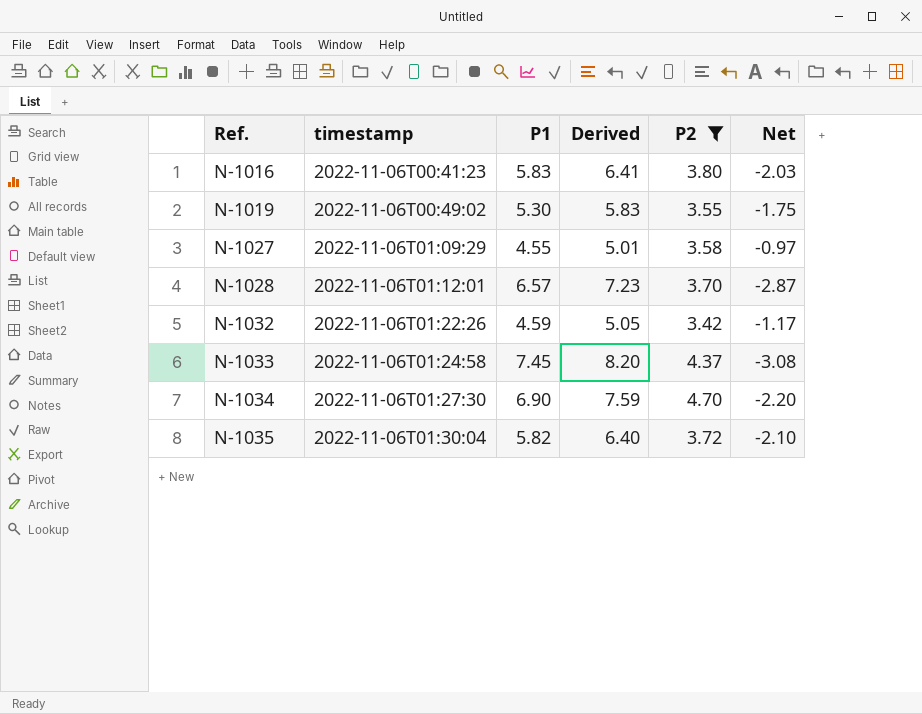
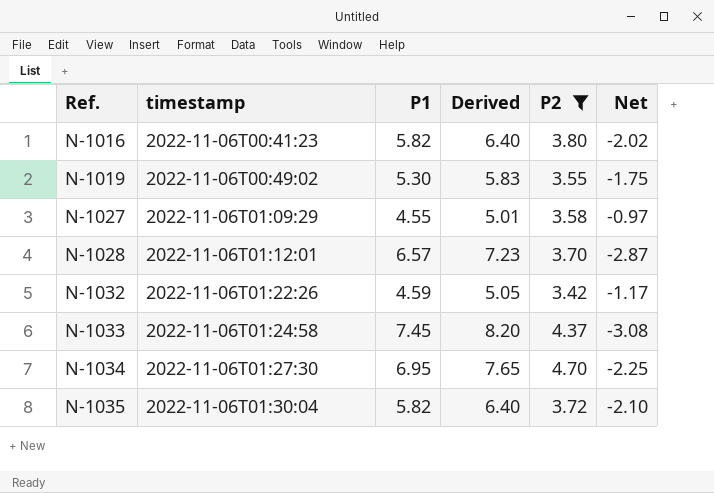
N-1016 | P1: 5.83 -> 5.82
N-1016 | Derived: 6.41 -> 6.40
N-1016 | Net: -2.03 -> -2.02
N-1034 | P1: 6.90 -> 6.95
N-1034 | Derived: 7.59 -> 7.65
N-1034 | Net: -2.20 -> -2.25

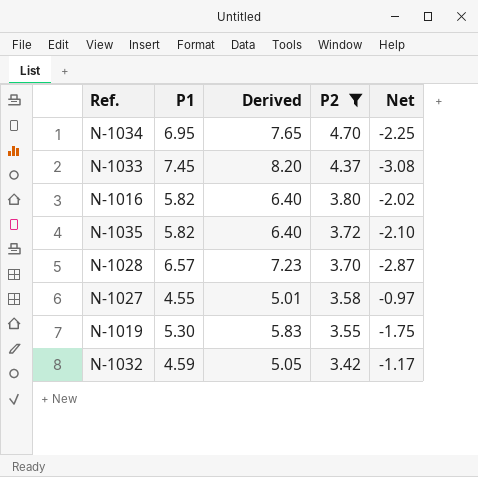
row order: Ref. ascending -> P2 descending
column timestamp | position: 2 -> none

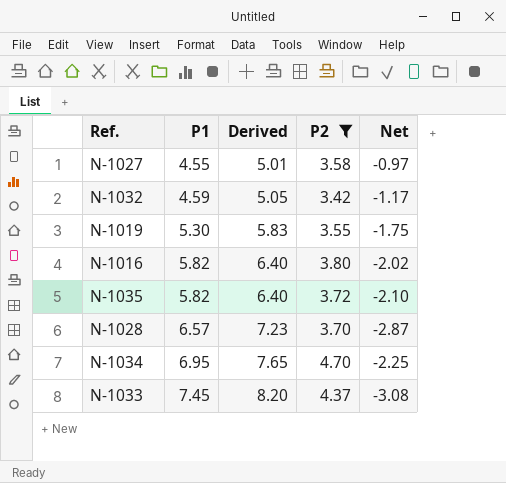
row order: P2 descending -> P1 ascending

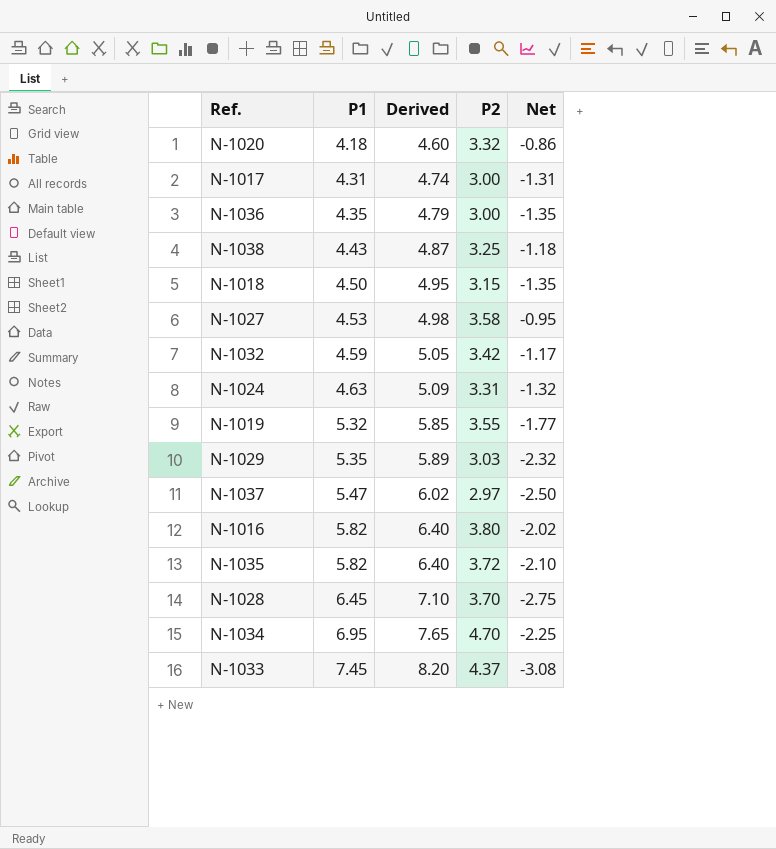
filter: P2 >= 3.42 -> none
N-1027 | P1: 4.55 -> 4.53
N-1027 | Derived: 5.01 -> 4.98
N-1027 | Net: -0.97 -> -0.95
N-1019 | P1: 5.30 -> 5.32
N-1019 | Derived: 5.83 -> 5.85
N-1019 | Net: -1.75 -> -1.77
N-1028 | P1: 6.57 -> 6.45
N-1028 | Derived: 7.23 -> 7.10
N-1028 | Net: -2.87 -> -2.75

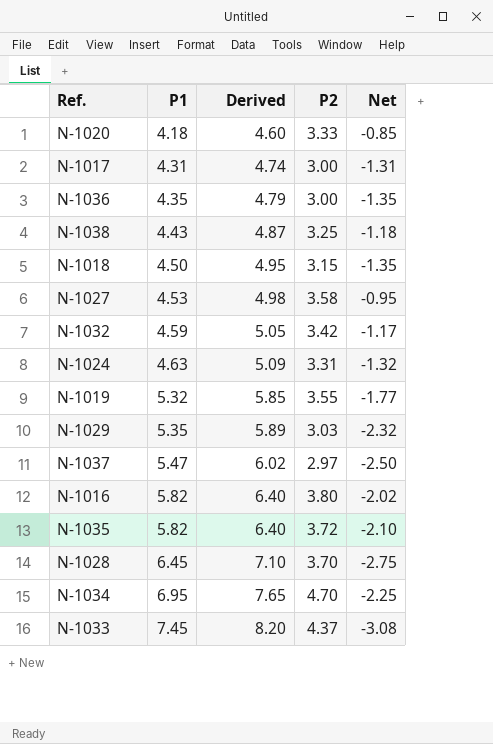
N-1020 | P2: 3.32 -> 3.33
N-1020 | Net: -0.86 -> -0.85

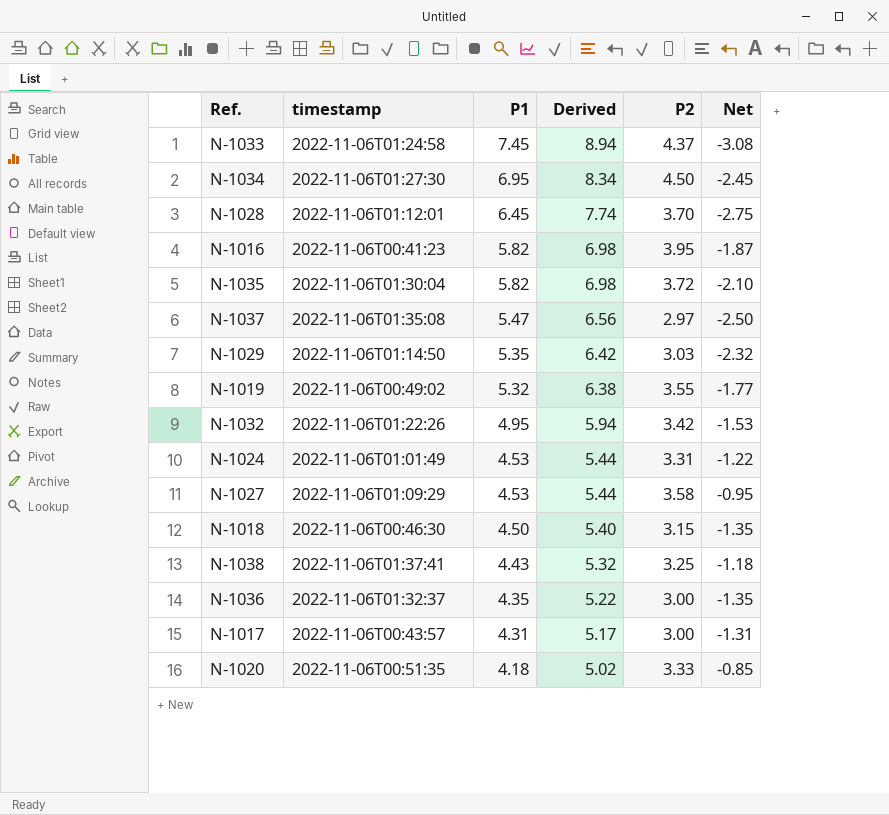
row order: P1 ascending -> P1 descending
column timestamp | position: none -> 2
column Derived | formula: [P1] * 1.1 -> [P1] * 1.2
N-1034 | P2: 4.70 -> 4.50
N-1034 | Net: -2.25 -> -2.45
N-1016 | P2: 3.80 -> 3.95
N-1016 | Net: -2.02 -> -1.87
N-1032 | P1: 4.59 -> 4.95
N-1032 | Net: -1.17 -> -1.53
N-1024 | P1: 4.63 -> 4.53
N-1024 | Net: -1.32 -> -1.22

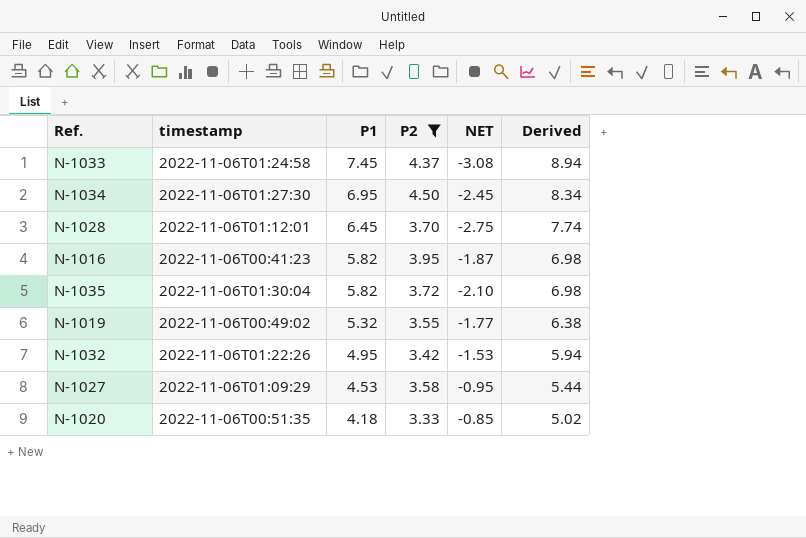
filter: none -> P2 >= 3.33
column name: Net -> NET
column Derived | position: 4 -> 6

